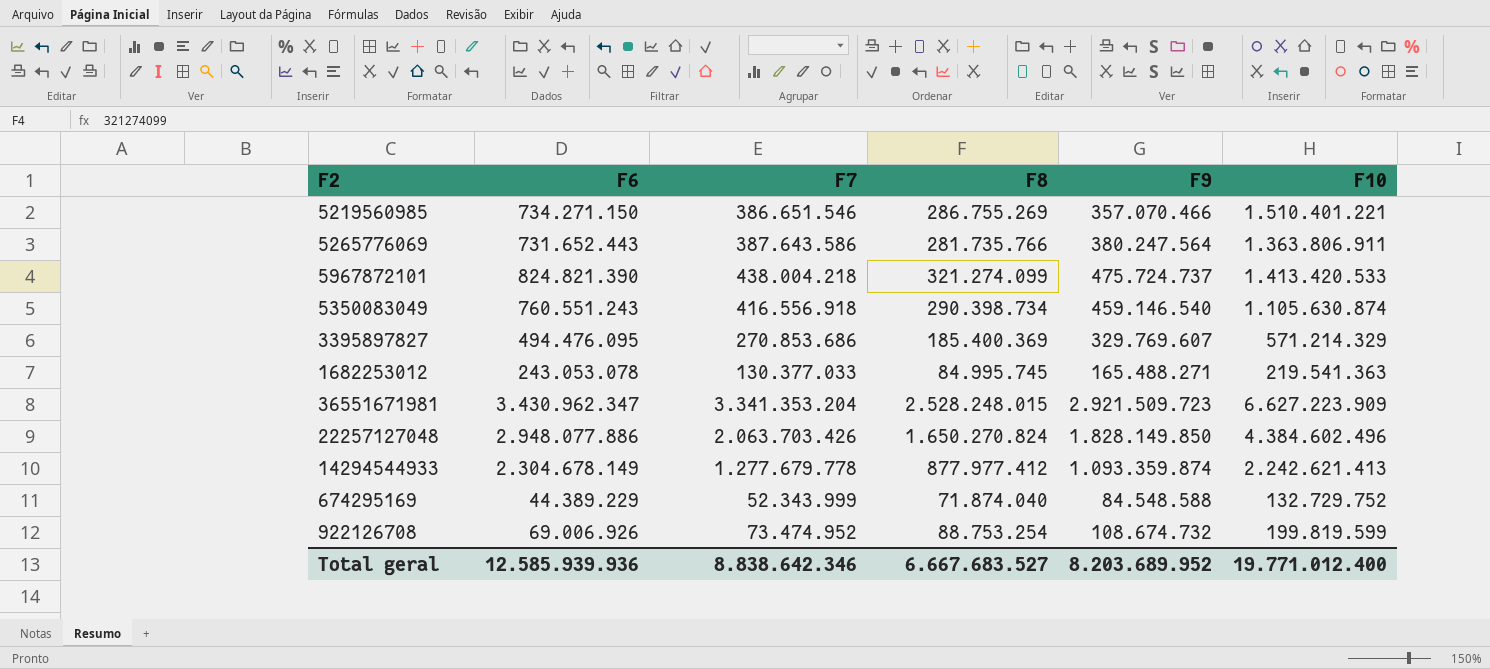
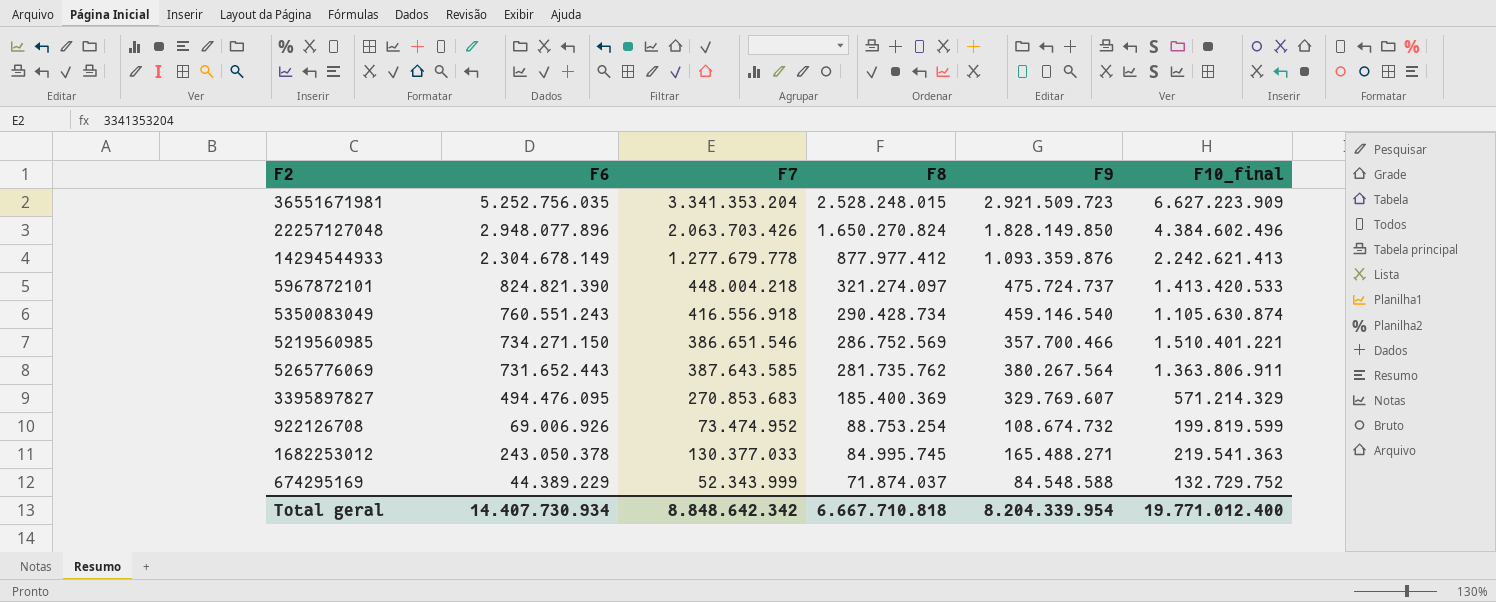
row order: none -> F8 descending
column name: F10 -> F10_final
36551671981 | F6: 3.430.962.347 -> 5.252.756.035
22257127048 | F6: 2.948.077.886 -> 2.948.077.896
14294544933 | F9: 1.093.359.874 -> 1.093.359.876
5967872101 | F7: 438.004.218 -> 448.004.218
5967872101 | F8: 321.274.099 -> 321.274.097
5350083049 | F8: 290.398.734 -> 290.428.734
5219560985 | F8: 286.755.269 -> 286.752.569
5219560985 | F9: 357.070.466 -> 357.700.466
5265776069 | F7: 387.643.586 -> 387.643.585
5265776069 | F8: 281.735.766 -> 281.735.762
5265776069 | F9: 380.247.564 -> 380.267.564
3395897827 | F7: 270.853.686 -> 270.853.683
1682253012 | F6: 243.053.078 -> 243.050.378
674295169 | F8: 71.874.040 -> 71.874.037
Total geral | F6: 12.585.939.936 -> 14.407.730.934
Total geral | F7: 8.838.642.346 -> 8.848.642.342
Total geral | F8: 6.667.683.527 -> 6.667.710.818
Total geral | F9: 8.203.689.952 -> 8.204.339.954

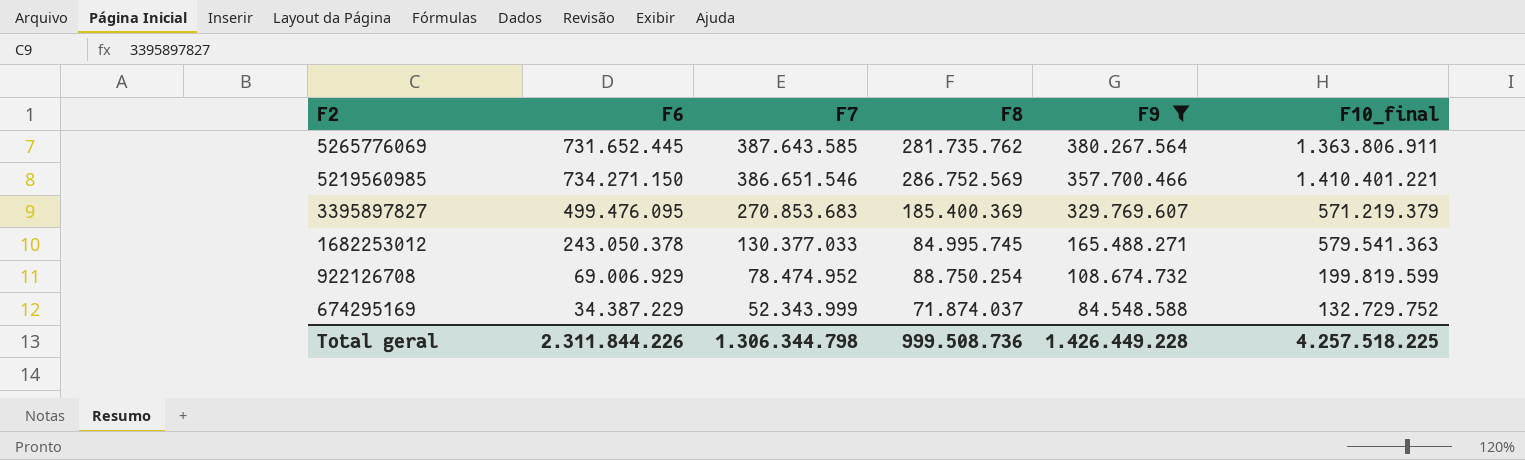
filter: none -> F9 <= 380.267.564
row order: F8 descending -> F2 descending
5265776069 | F6: 731.652.443 -> 731.652.445
5219560985 | F10_final: 1.510.401.221 -> 1.410.401.221
3395897827 | F6: 494.476.095 -> 499.476.095
3395897827 | F10_final: 571.214.329 -> 571.219.379
1682253012 | F10_final: 219.541.363 -> 579.541.363
922126708 | F6: 69.006.926 -> 69.006.929
922126708 | F7: 73.474.952 -> 78.474.952
922126708 | F8: 88.753.254 -> 88.750.254
674295169 | F6: 44.389.229 -> 34.387.229
Total geral | F6: 14.407.730.934 -> 2.311.844.226
Total geral | F7: 8.848.642.342 -> 1.306.344.798
Total geral | F8: 6.667.710.818 -> 999.508.736
Total geral | F9: 8.204.339.954 -> 1.426.449.228
Total geral | F10_final: 19.771.012.400 -> 4.257.518.225

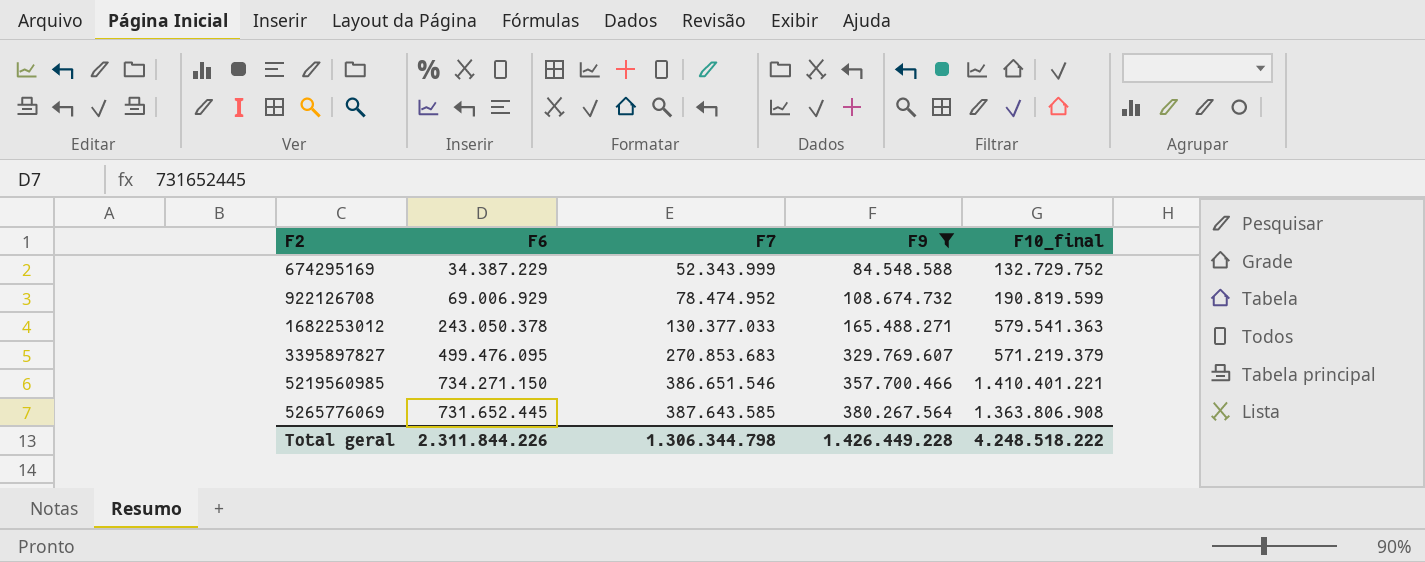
row order: F2 descending -> F2 ascending
column F8 | position: 4 -> none
922126708 | F10_final: 199.819.599 -> 190.819.599
5265776069 | F10_final: 1.363.806.911 -> 1.363.806.908
Total geral | F10_final: 4.257.518.225 -> 4.248.518.222

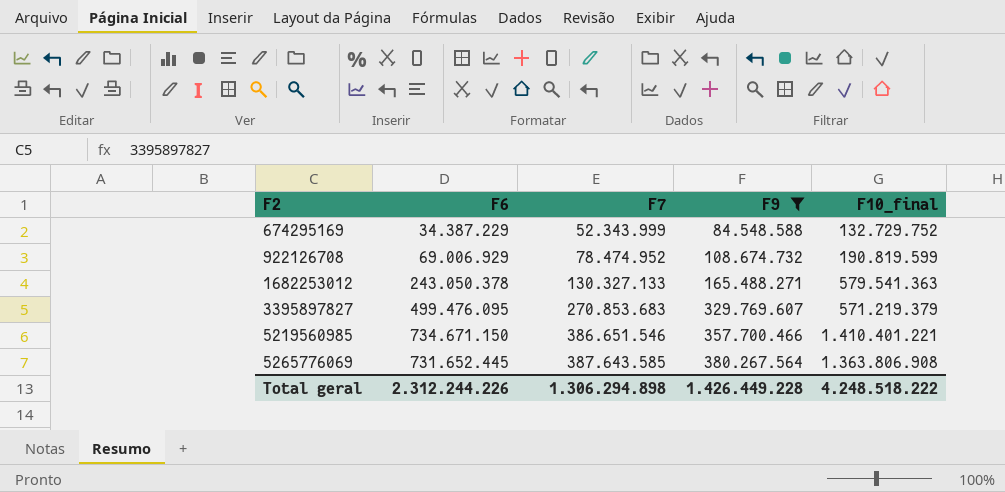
1682253012 | F7: 130.377.033 -> 130.327.133
5219560985 | F6: 734.271.150 -> 734.671.150
Total geral | F6: 2.311.844.226 -> 2.312.244.226
Total geral | F7: 1.306.344.798 -> 1.306.294.898

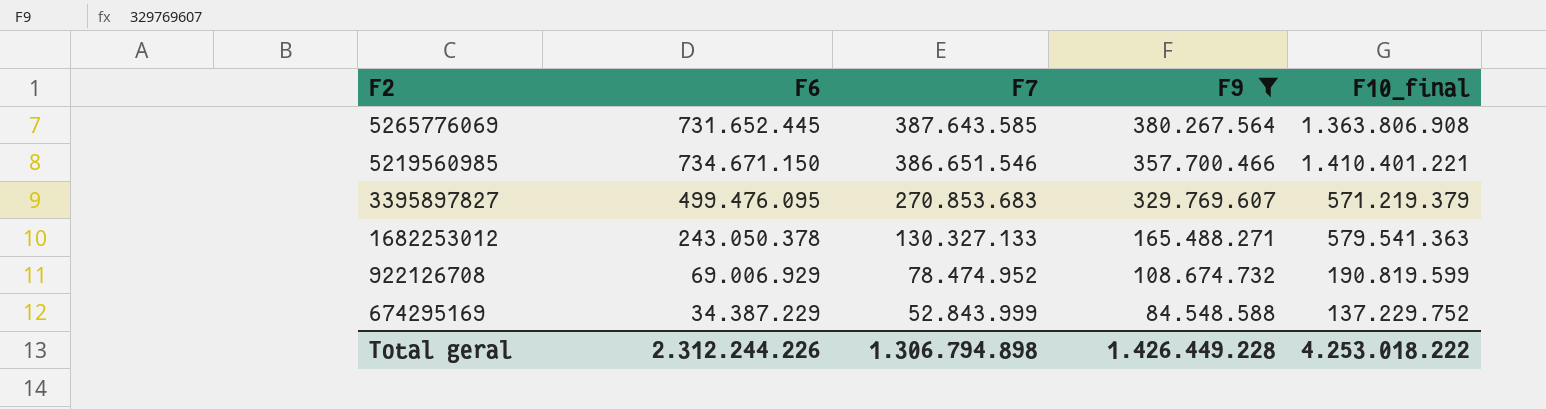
row order: F2 ascending -> F2 descending
674295169 | F7: 52.343.999 -> 52.843.999
674295169 | F10_final: 132.729.752 -> 137.229.752
Total geral | F7: 1.306.294.898 -> 1.306.794.898
Total geral | F10_final: 4.248.518.222 -> 4.253.018.222

